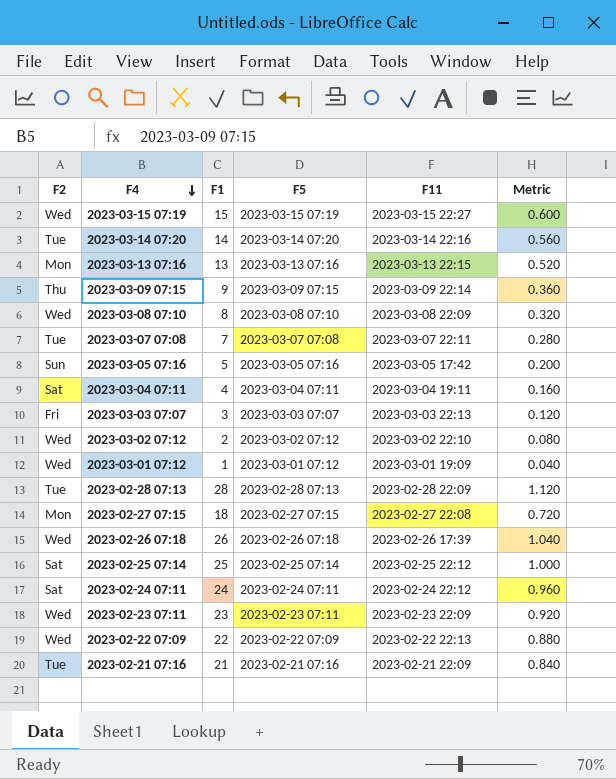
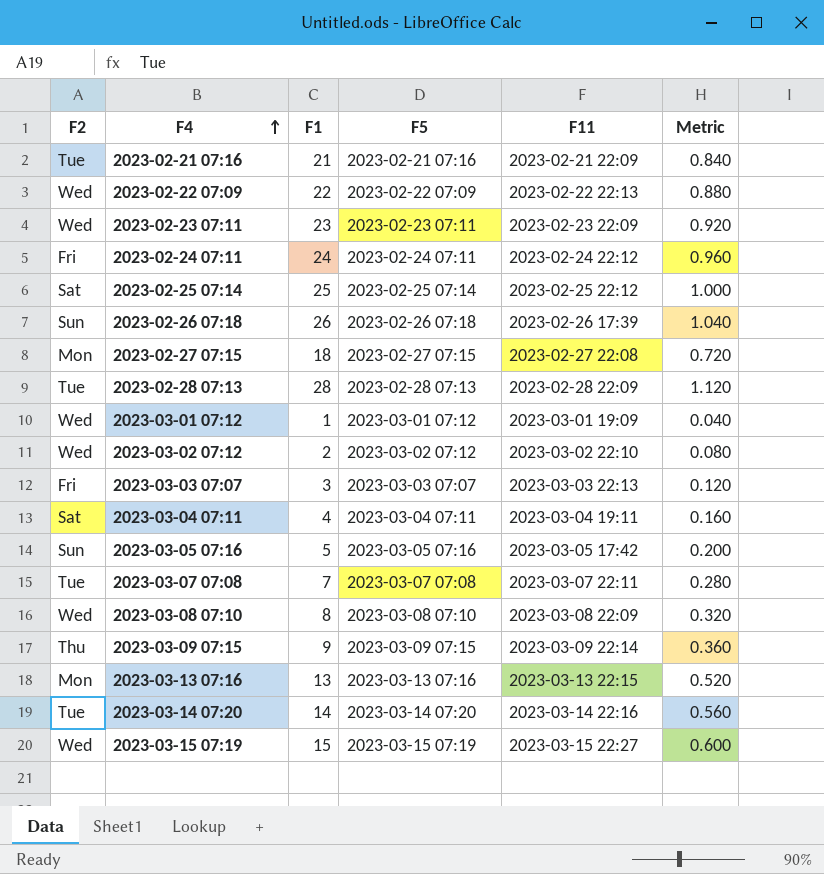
row order: F4 descending -> F4 ascending
2023-02-24 07:11 | F2: Sat -> Fri
2023-02-26 07:18 | F2: Wed -> Sun

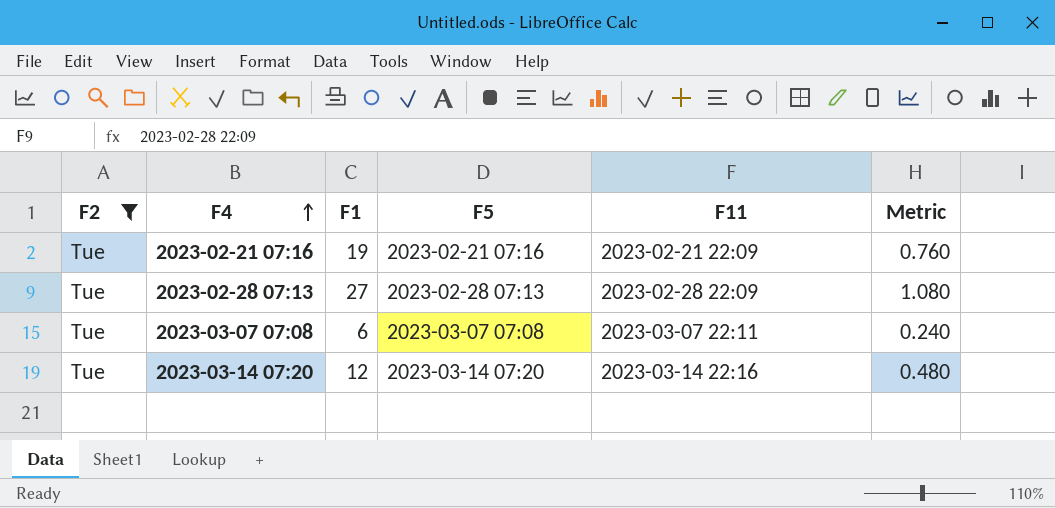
filter: none -> F2 = Tue
2023-02-21 07:16 | F1: 21 -> 19
2023-02-21 07:16 | Metric: 0.840 -> 0.760
2023-02-28 07:13 | F1: 28 -> 27
2023-02-28 07:13 | Metric: 1.120 -> 1.080
2023-03-07 07:08 | F1: 7 -> 6
2023-03-07 07:08 | Metric: 0.280 -> 0.240
2023-03-14 07:20 | F1: 14 -> 12
2023-03-14 07:20 | Metric: 0.560 -> 0.480

